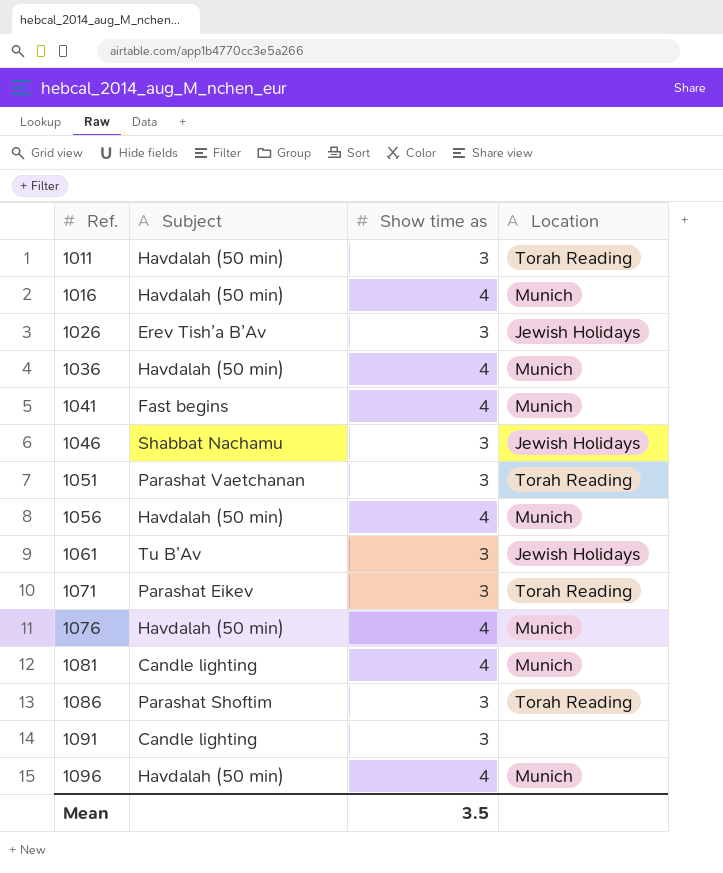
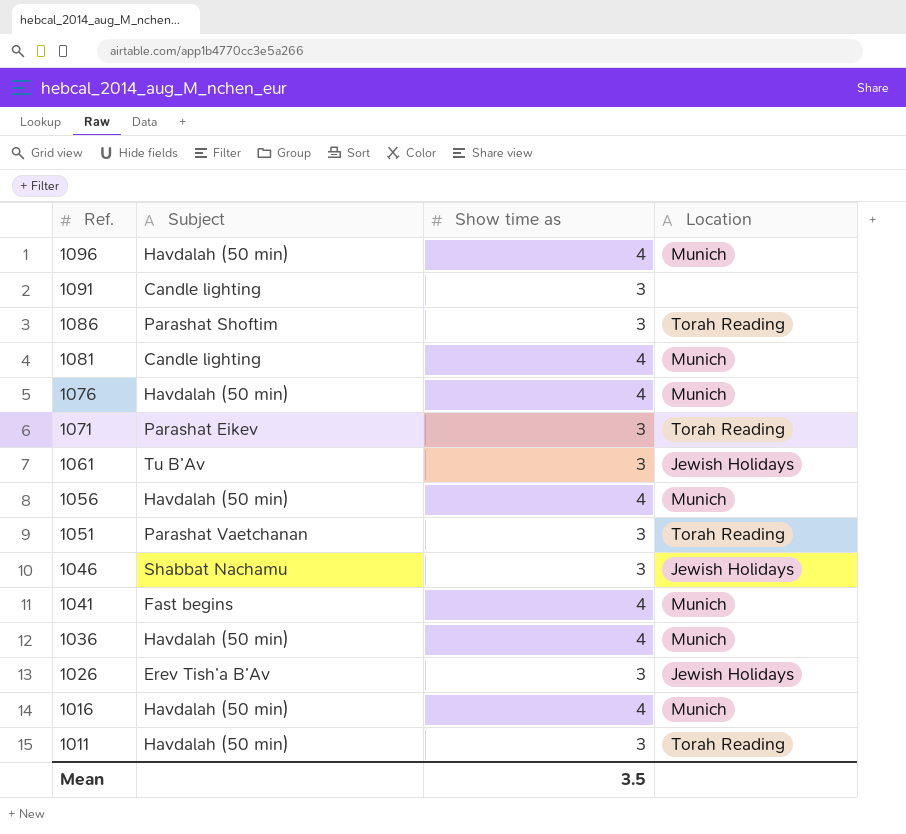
row order: Ref. ascending -> Ref. descending

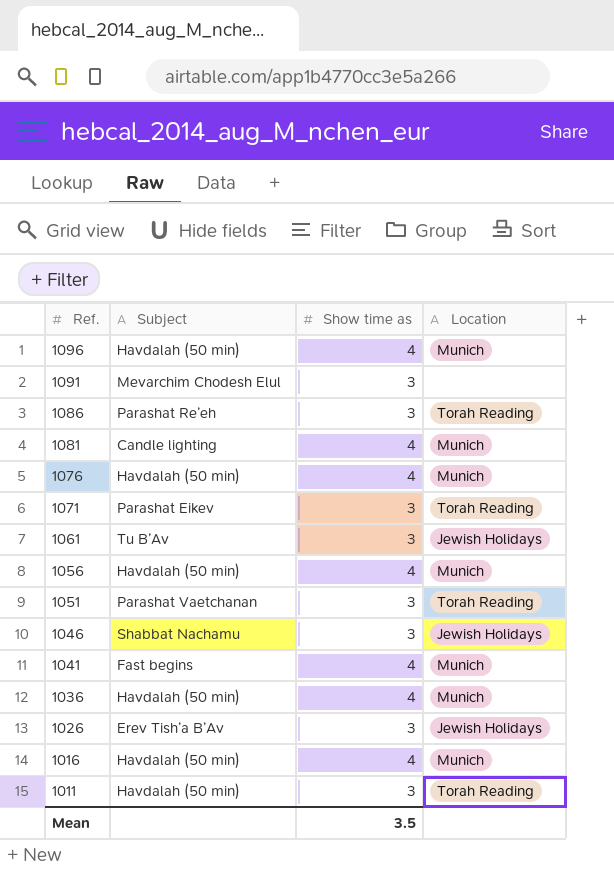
1091 | Subject: Candle lighting -> Mevarchim Chodesh Elul
1086 | Subject: Parashat Shoftim -> Parashat Re’eh

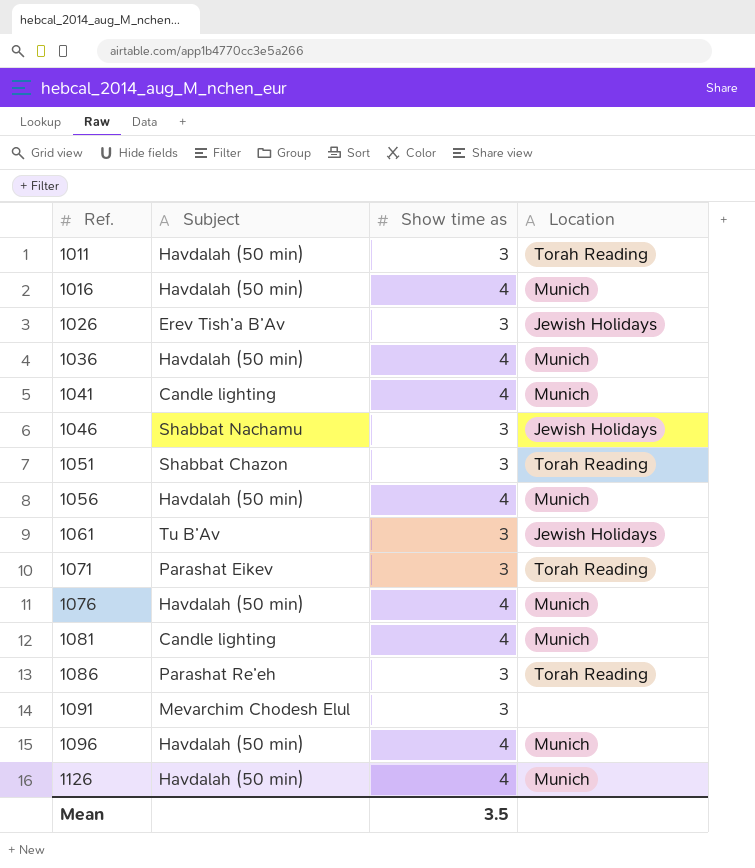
row order: Ref. descending -> Ref. ascending
1041 | Subject: Fast begins -> Candle lighting
1051 | Subject: Parashat Vaetchanan -> Shabbat Chazon
row 1126: none -> Havdalah (50 min) | 4 | Munich

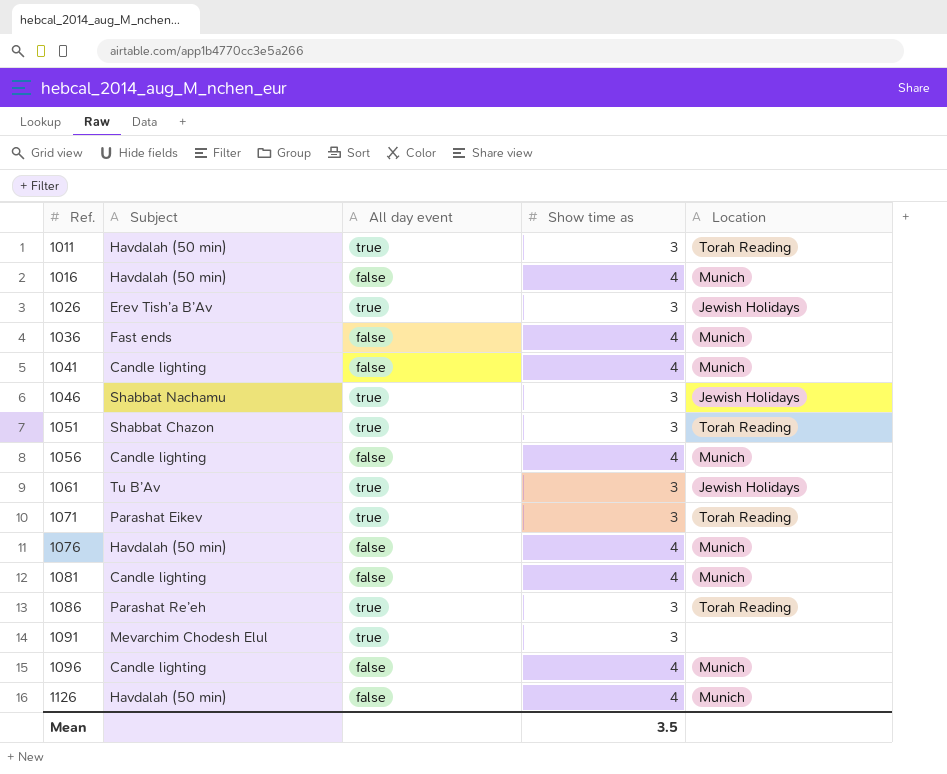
column All day event | position: none -> 3
1036 | Subject: Havdalah (50 min) -> Fast ends
1056 | Subject: Havdalah (50 min) -> Candle lighting
1096 | Subject: Havdalah (50 min) -> Candle lighting

